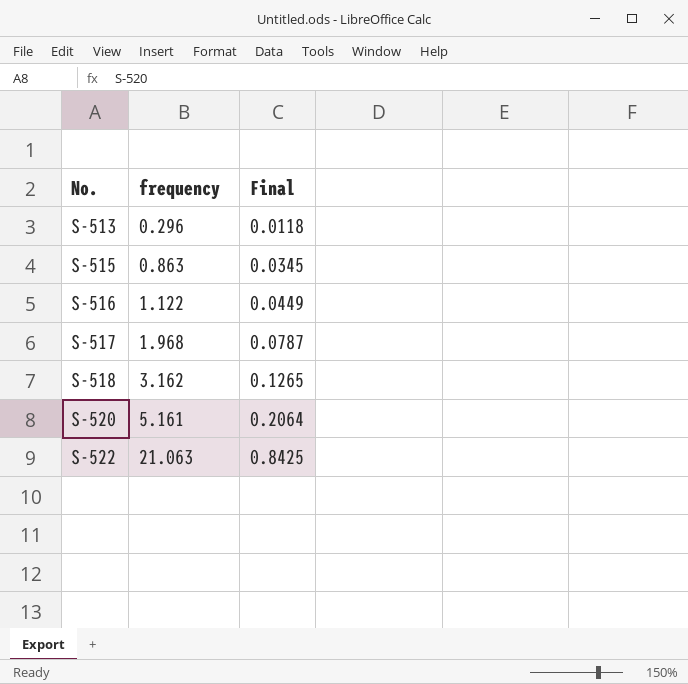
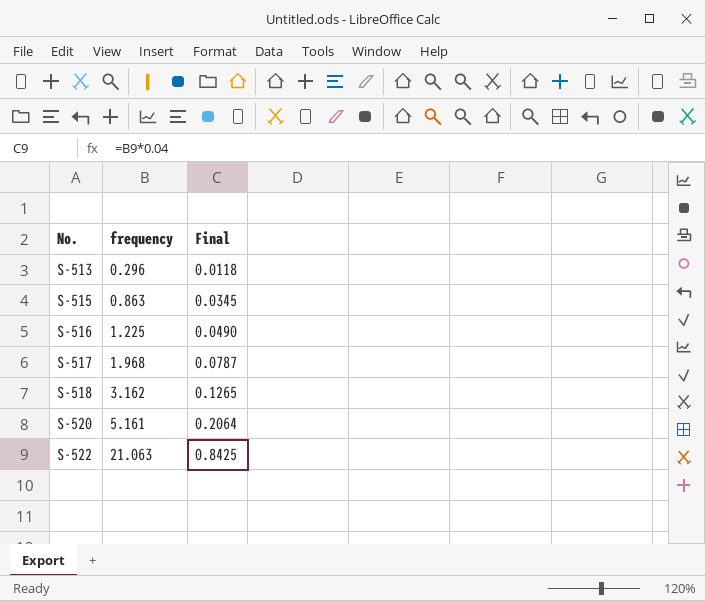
S-516 | frequency: 1.122 -> 1.225
S-516 | Final: 0.0449 -> 0.0490

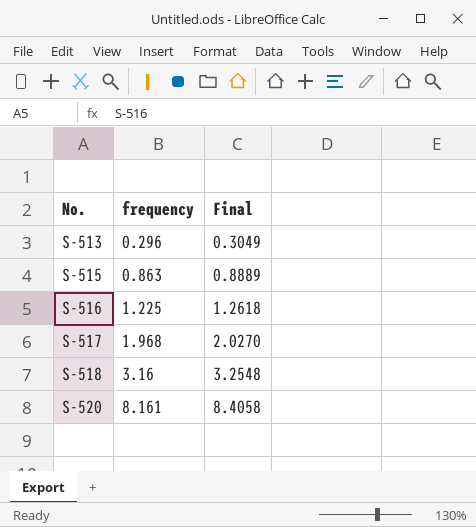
column Final | formula: [frequency] * 0.04 -> [frequency] * 1.03
row S-522: 21.063 | 0.8425 -> none
S-518 | frequency: 3.162 -> 3.16
S-520 | frequency: 5.161 -> 8.161

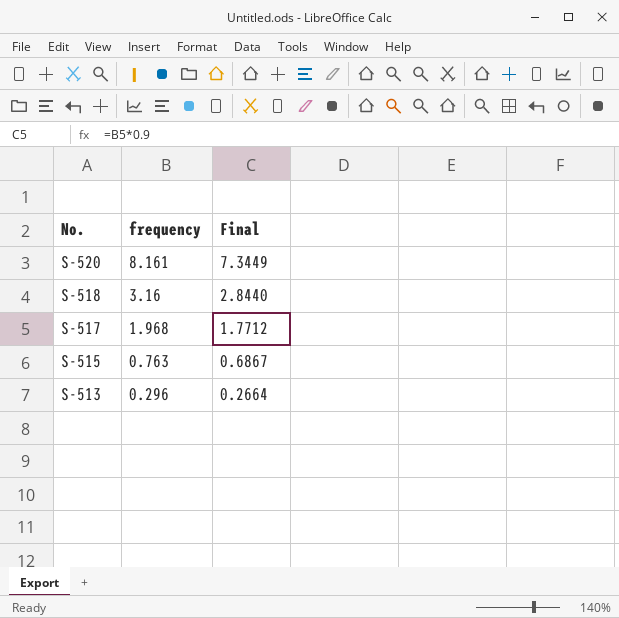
row order: No. ascending -> No. descending
column Final | formula: [frequency] * 1.03 -> [frequency] * 0.9
row S-516: 1.225 | 1.2618 -> none
S-515 | frequency: 0.863 -> 0.763

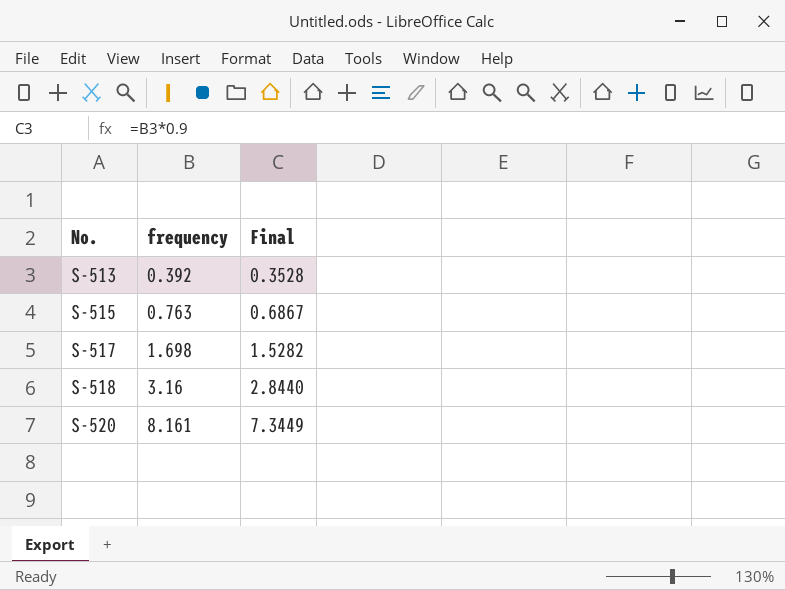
row order: No. descending -> No. ascending
S-513 | frequency: 0.296 -> 0.392
S-513 | Final: 0.2664 -> 0.3528
S-517 | frequency: 1.968 -> 1.698
S-517 | Final: 1.7712 -> 1.5282

